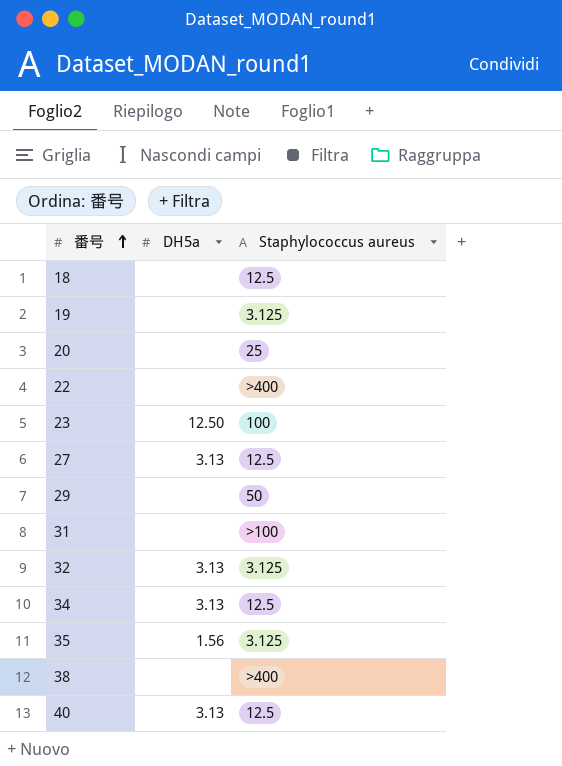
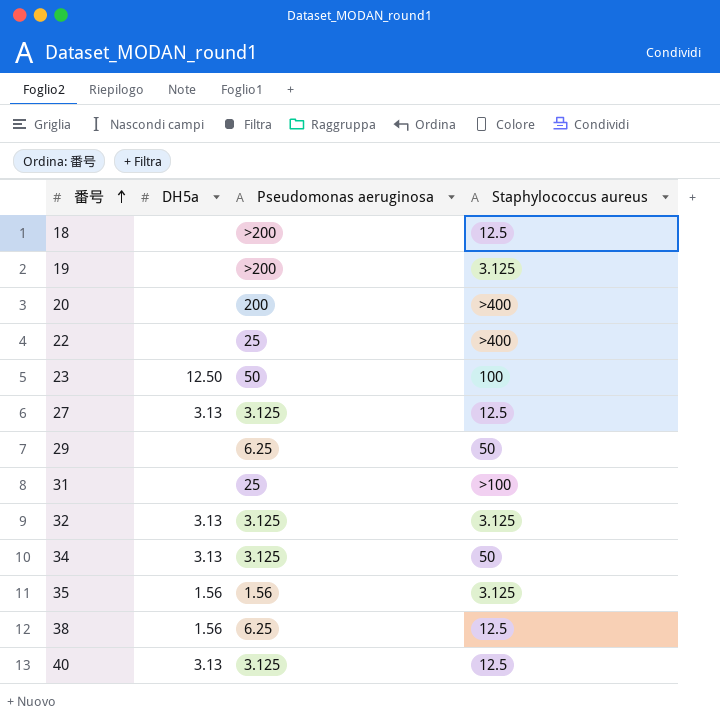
column Pseudomonas aeruginosa | position: none -> 3
20 | Staphylococcus aureus: 25 -> >400
34 | Staphylococcus aureus: 12.5 -> 50
38 | DH5a: none -> 1.56
38 | Staphylococcus aureus: >400 -> 12.5

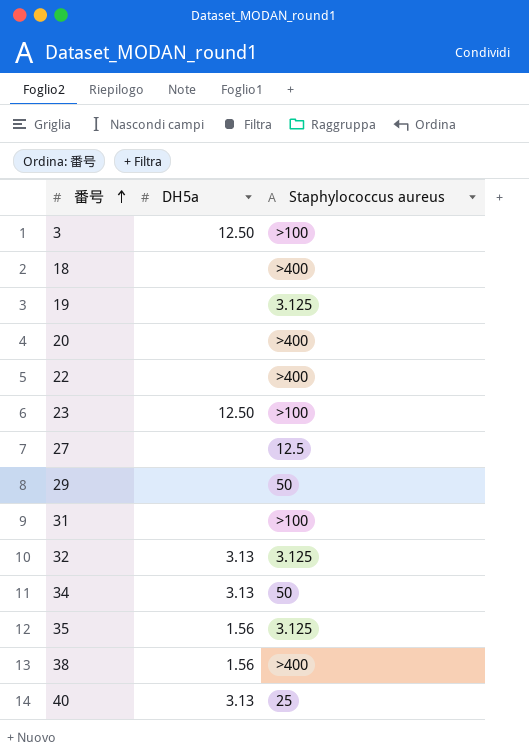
column Pseudomonas aeruginosa | position: 3 -> none
row 3: none -> 12.50 | >100
18 | Staphylococcus aureus: 12.5 -> >400
23 | Staphylococcus aureus: 100 -> >100
27 | DH5a: 3.13 -> none
38 | Staphylococcus aureus: 12.5 -> >400
40 | Staphylococcus aureus: 12.5 -> 25

